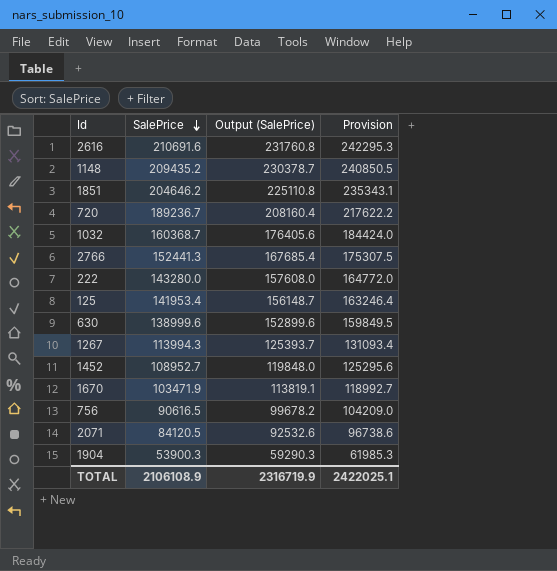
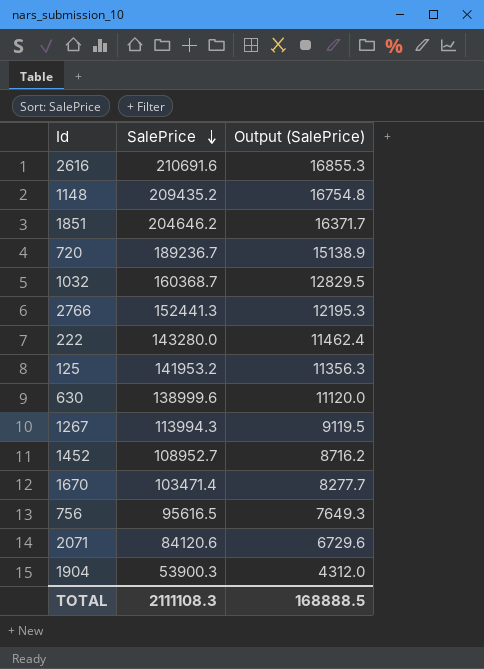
column Provision | formula: [SalePrice] * 1.15 -> none
column Output (SalePrice) | formula: [SalePrice] * 1.1 -> [SalePrice] * 0.08
125 | SalePrice: 141953.4 -> 141953.2
1670 | SalePrice: 103471.9 -> 103471.4
756 | SalePrice: 90616.5 -> 95616.5
2071 | SalePrice: 84120.5 -> 84120.6
TOTAL | SalePrice: 2106108.9 -> 2111108.3
TOTAL | Output (SalePrice): 2316719.9 -> 168888.5

